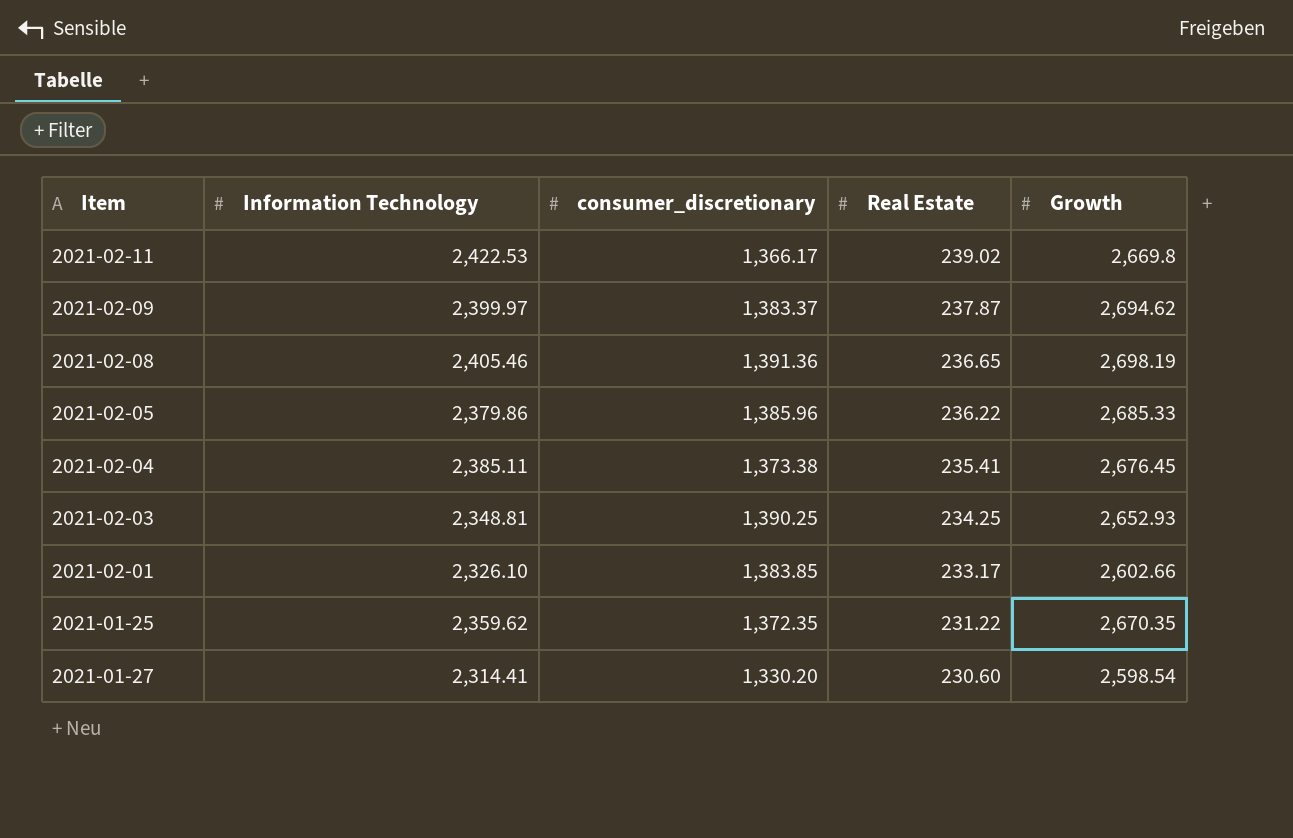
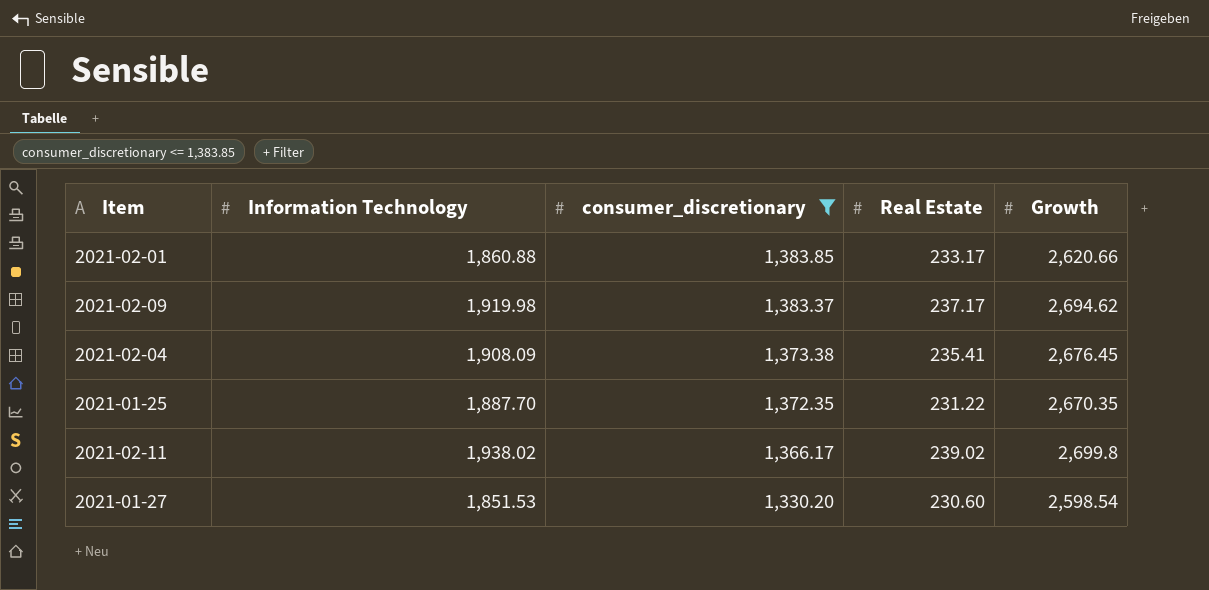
filter: none -> consumer_discretionary <= 1,383.85
row order: Real Estate descending -> consumer_discretionary descending
2021-02-01 | Information Technology: 2,326.10 -> 1,860.88
2021-02-01 | Growth: 2,602.66 -> 2,620.66
2021-02-09 | Information Technology: 2,399.97 -> 1,919.98
2021-02-09 | Real Estate: 237.87 -> 237.17
2021-02-04 | Information Technology: 2,385.11 -> 1,908.09
2021-01-25 | Information Technology: 2,359.62 -> 1,887.70
2021-02-11 | Information Technology: 2,422.53 -> 1,938.02
2021-02-11 | Growth: 2,669.8 -> 2,699.8
2021-01-27 | Information Technology: 2,314.41 -> 1,851.53

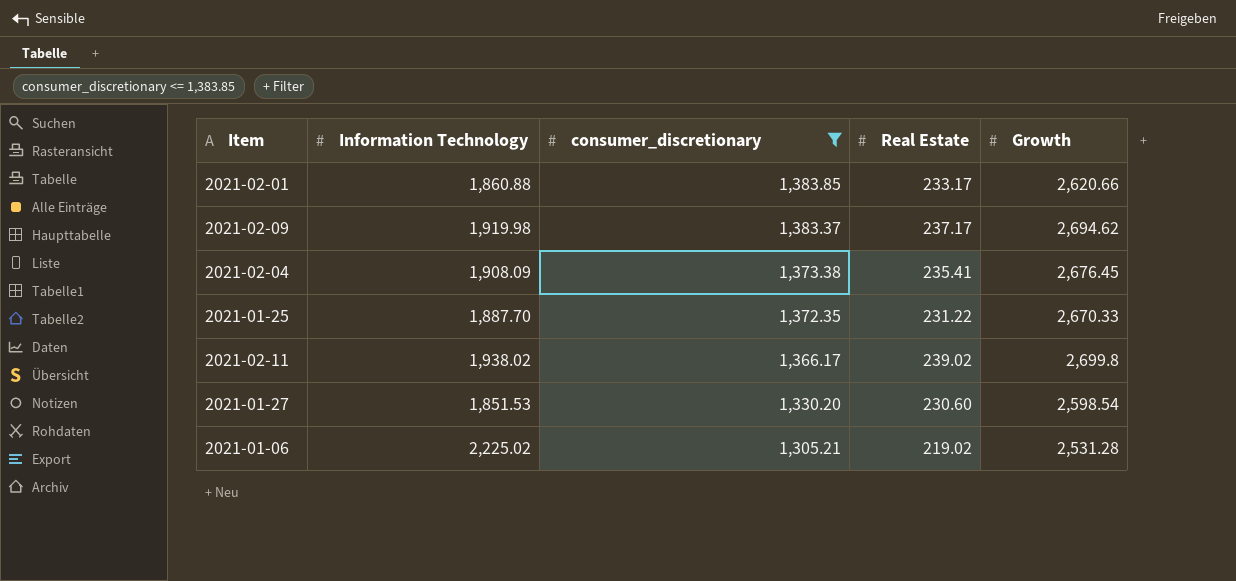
2021-01-25 | Growth: 2,670.35 -> 2,670.33
row 2021-01-06: none -> 2,225.02 | 1,305.21 | 219.02 | 2,531.28

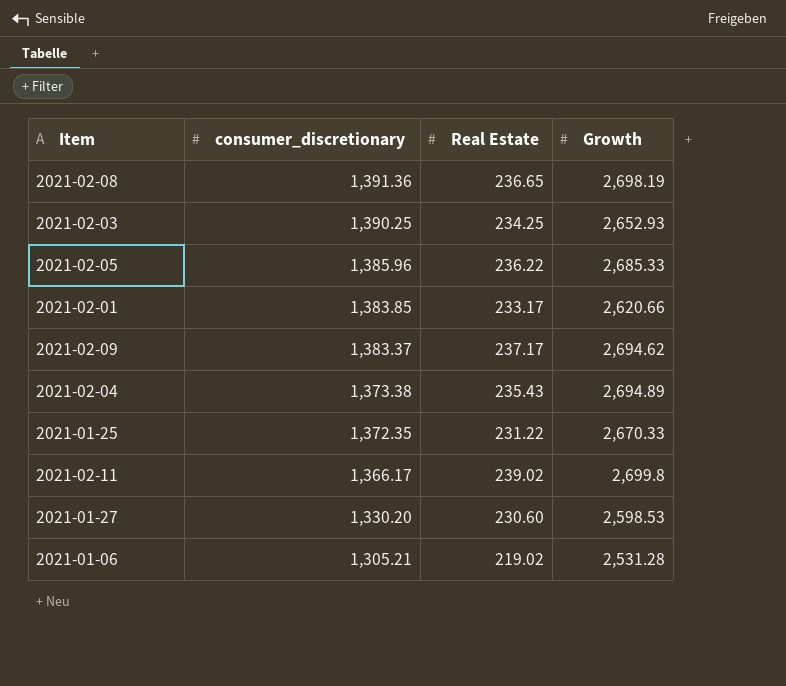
filter: consumer_discretionary <= 1,383.85 -> none
column Information Technology | position: 2 -> none
2021-02-04 | Real Estate: 235.41 -> 235.43
2021-02-04 | Growth: 2,676.45 -> 2,694.89
2021-01-27 | Growth: 2,598.54 -> 2,598.53

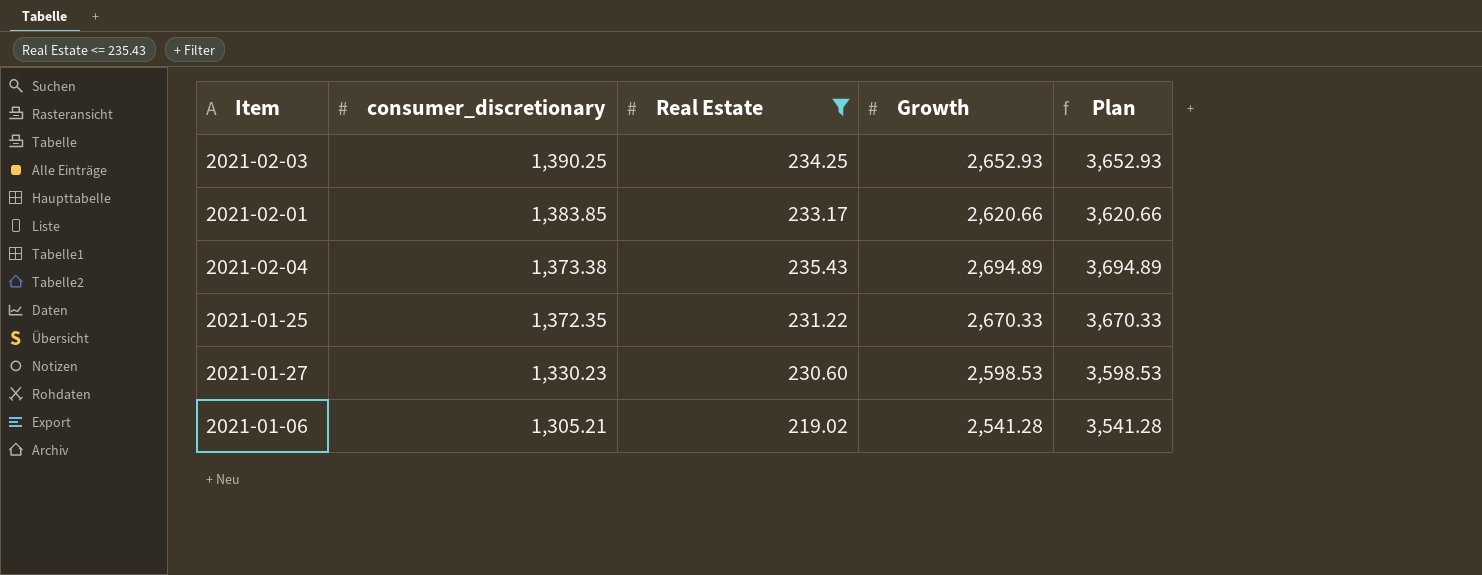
filter: none -> Real Estate <= 235.43
column Plan | formula: none -> [Growth] + 1000
2021-01-27 | consumer_discretionary: 1,330.20 -> 1,330.23
2021-01-06 | Growth: 2,531.28 -> 2,541.28

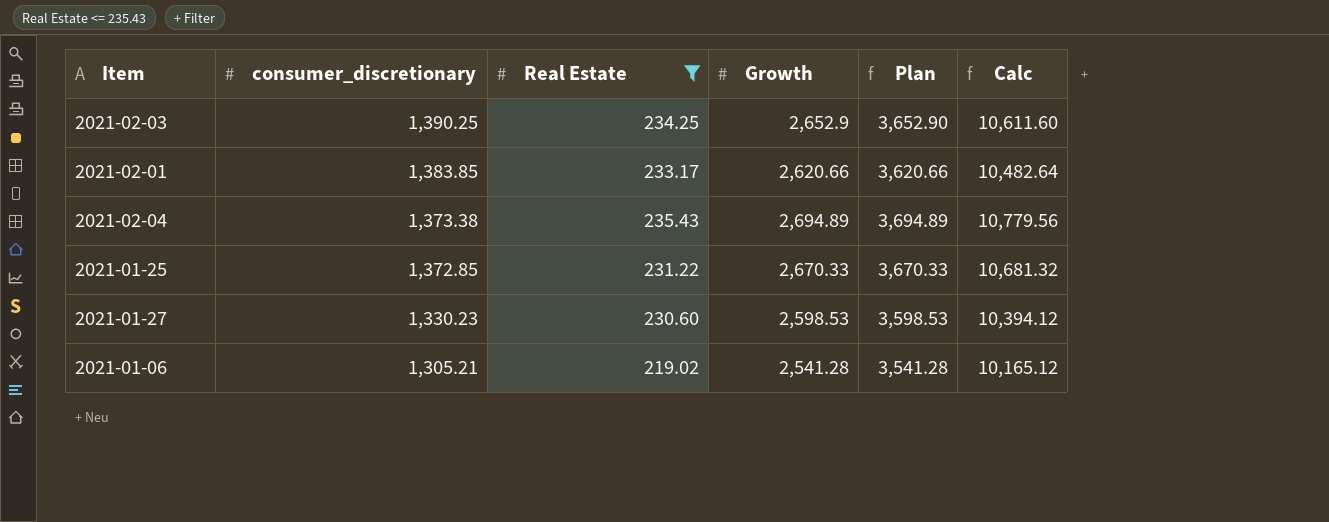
column Calc | formula: none -> [Growth] * 4
2021-02-03 | Growth: 2,652.93 -> 2,652.9
2021-02-03 | Plan: 3,652.93 -> 3,652.90
2021-01-25 | consumer_discretionary: 1,372.35 -> 1,372.85

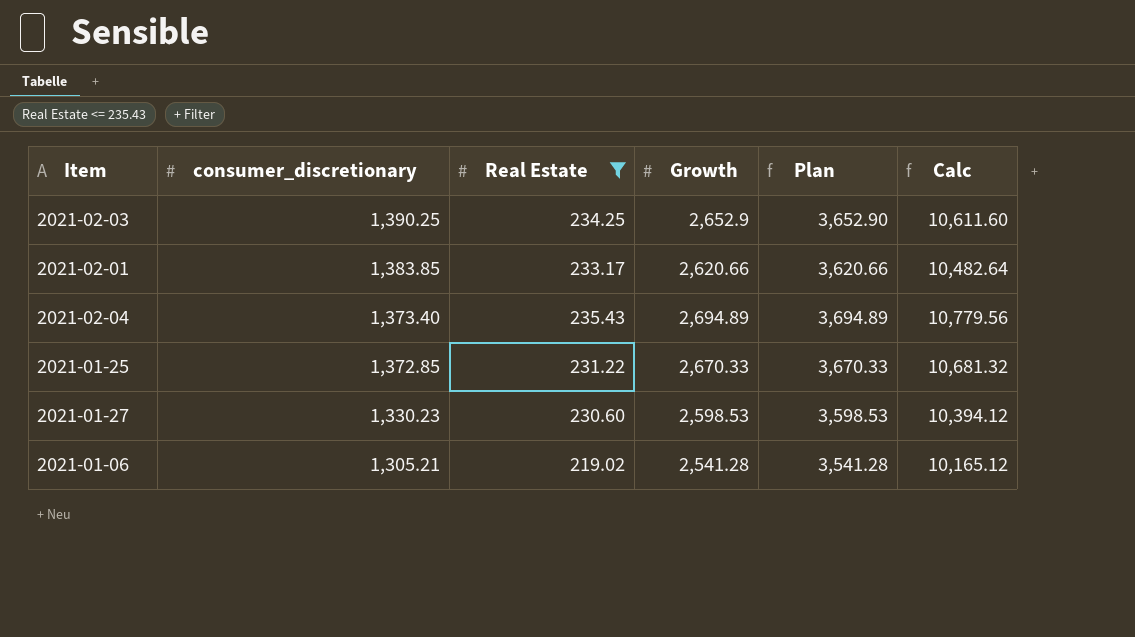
2021-02-04 | consumer_discretionary: 1,373.38 -> 1,373.40

